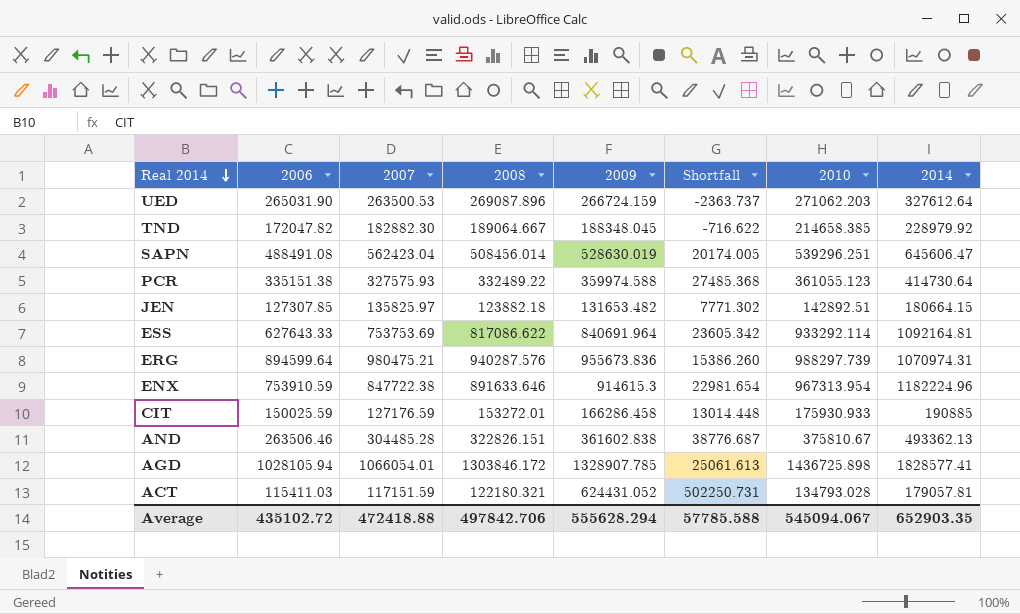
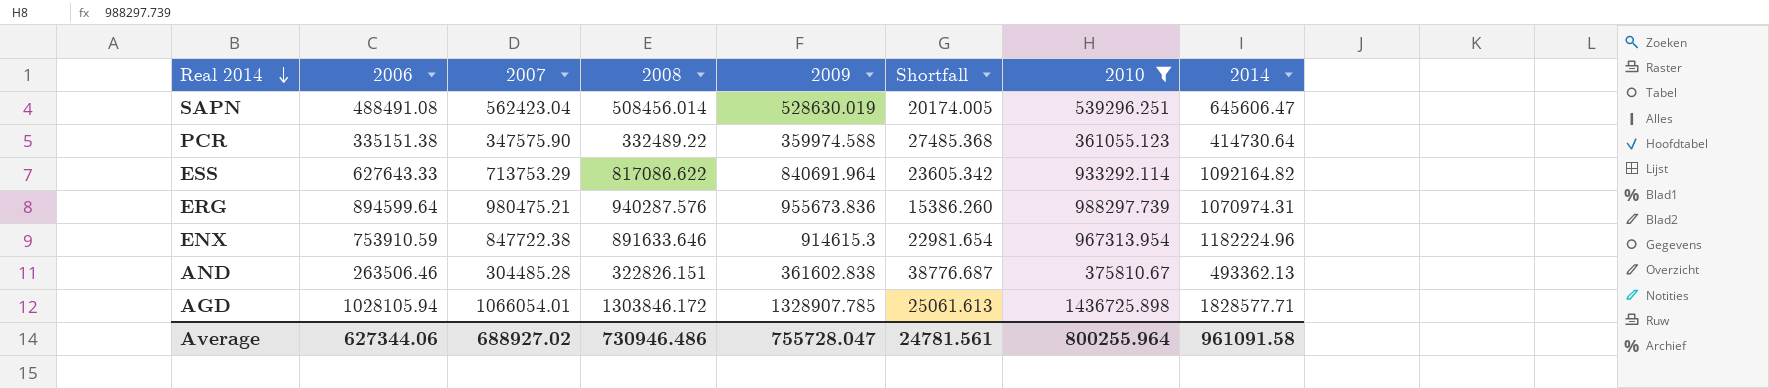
filter: none -> 2010 >= 361055.123
PCR | 2007: 327575.93 -> 347575.90
ESS | 2007: 753753.69 -> 713753.29
ESS | 2014: 1092164.81 -> 1092164.82
AGD | 2014: 1828577.41 -> 1828577.71
Average | 2006: 435102.72 -> 627344.06
Average | 2007: 472418.88 -> 688927.02
Average | 2008: 497842.706 -> 730946.486
Average | 2009: 555628.294 -> 755728.047
Average | Shortfall: 57785.588 -> 24781.561
Average | 2010: 545094.067 -> 800255.964
Average | 2014: 652903.35 -> 961091.58

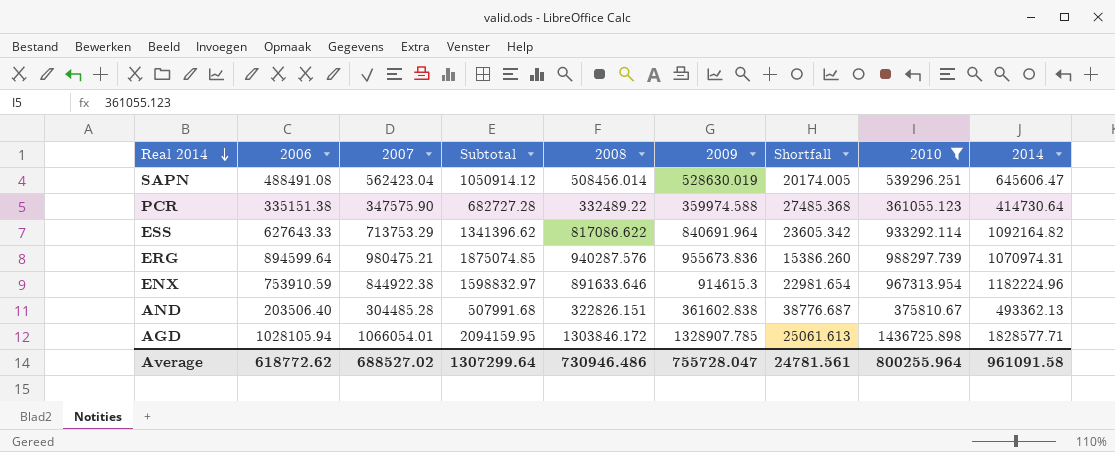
column Subtotal | formula: none -> [2006] + [2007]
ENX | 2007: 847722.38 -> 844922.38
AND | 2006: 263506.46 -> 203506.40
Average | 2006: 627344.06 -> 618772.62
Average | 2007: 688927.02 -> 688527.02

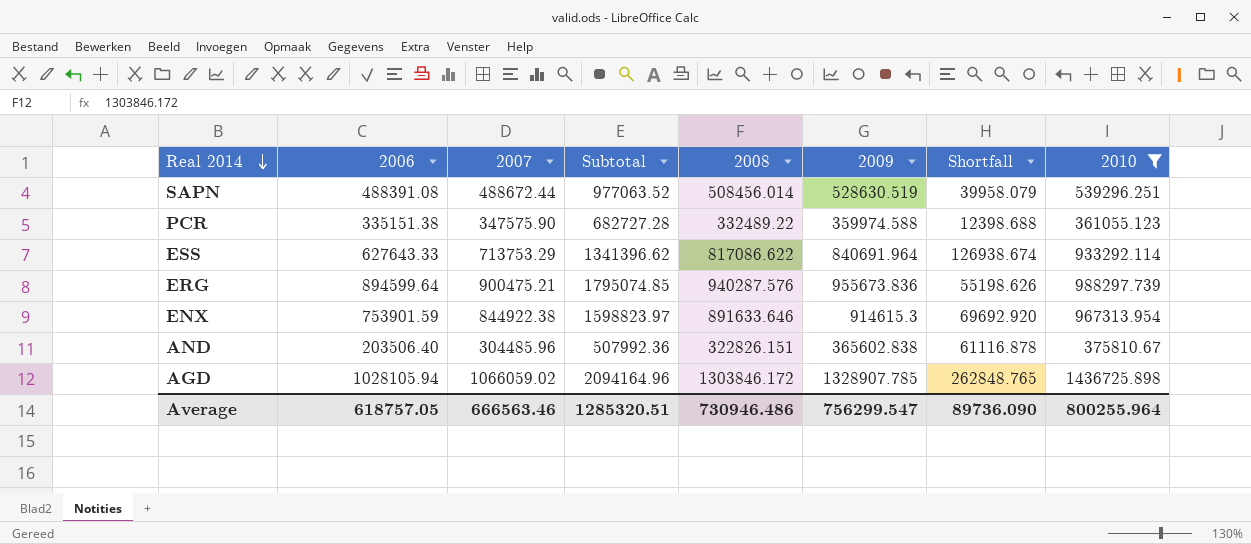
column 2014 | position: 9 -> none
column Shortfall | formula: [2009] - [2008] -> [2009] - [2007]
SAPN | 2006: 488491.08 -> 488391.08
SAPN | 2007: 562423.04 -> 488672.44
SAPN | Subtotal: 1050914.12 -> 977063.52
SAPN | 2009: 528630.019 -> 528630.519
ERG | 2007: 980475.21 -> 900475.21
ERG | Subtotal: 1875074.85 -> 1795074.85
ENX | 2006: 753910.59 -> 753901.59
ENX | Subtotal: 1598832.97 -> 1598823.97
AND | 2007: 304485.28 -> 304485.96
AND | Subtotal: 507991.68 -> 507992.36
AND | 2009: 361602.838 -> 365602.838
AGD | 2007: 1066054.01 -> 1066059.02
AGD | Subtotal: 2094159.95 -> 2094164.96
Average | 2006: 618772.62 -> 618757.05
Average | 2007: 688527.02 -> 666563.46
Average | Subtotal: 1307299.64 -> 1285320.51
Average | 2009: 755728.047 -> 756299.547
Average | Shortfall: 24781.561 -> 89736.090

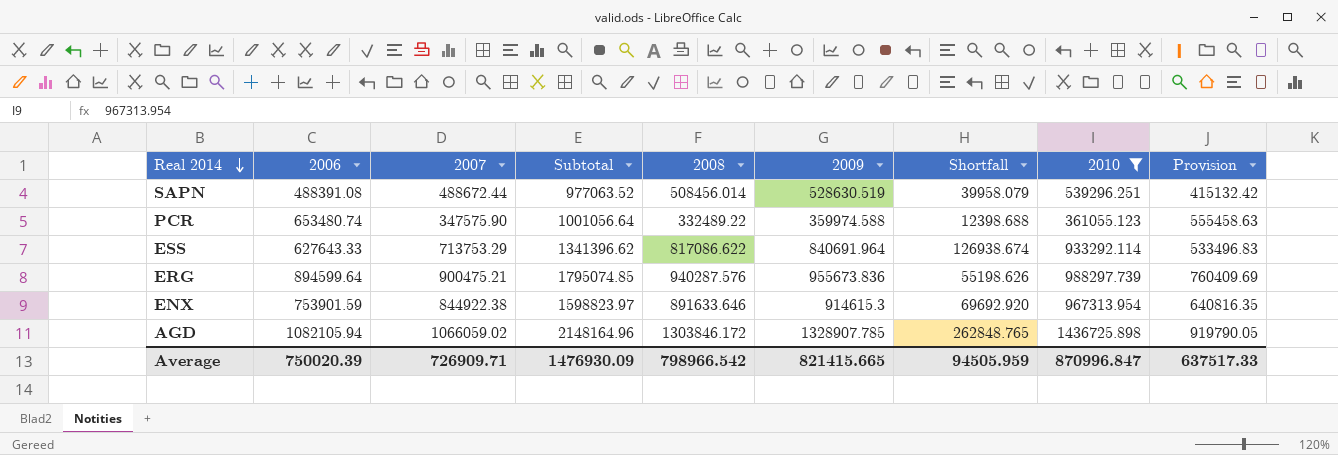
column Provision | formula: none -> [2006] * 0.85
row AND: 203506.40 | 304485.96 | 507992.36 | 322826.151 | 365602.838 | 61116.878 | 375810.67 -> none
PCR | 2006: 335151.38 -> 653480.74
PCR | Subtotal: 682727.28 -> 1001056.64
AGD | 2006: 1028105.94 -> 1082105.94
AGD | Subtotal: 2094164.96 -> 2148164.96
Average | 2006: 618757.05 -> 750020.39
Average | 2007: 666563.46 -> 726909.71
Average | Subtotal: 1285320.51 -> 1476930.09
Average | 2008: 730946.486 -> 798966.542
Average | 2009: 756299.547 -> 821415.665
Average | Shortfall: 89736.090 -> 94505.959
Average | 2010: 800255.964 -> 870996.847

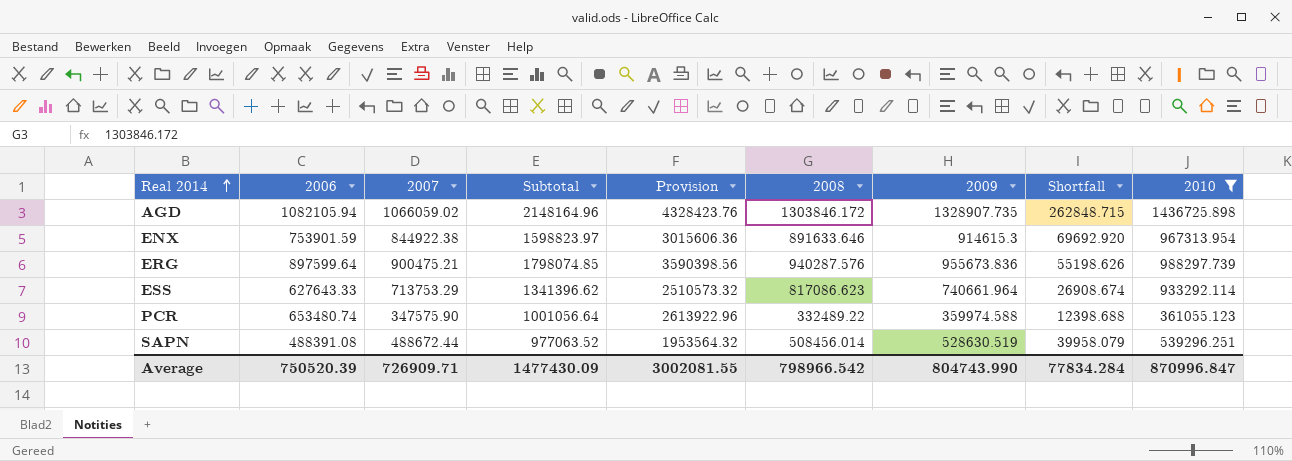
row order: Real 2014 descending -> Real 2014 ascending
column Provision | formula: [2006] * 0.85 -> [2006] * 4
column Provision | position: 9 -> 5
AGD | 2009: 1328907.785 -> 1328907.735
AGD | Shortfall: 262848.765 -> 262848.715
ERG | 2006: 894599.64 -> 897599.64
ERG | Subtotal: 1795074.85 -> 1798074.85
ESS | 2008: 817086.622 -> 817086.623
ESS | 2009: 840691.964 -> 740661.964
ESS | Shortfall: 126938.674 -> 26908.674
Average | 2006: 750020.39 -> 750520.39
Average | Subtotal: 1476930.09 -> 1477430.09
Average | Provision: 637517.33 -> 3002081.55
Average | 2009: 821415.665 -> 804743.990
Average | Shortfall: 94505.959 -> 77834.284

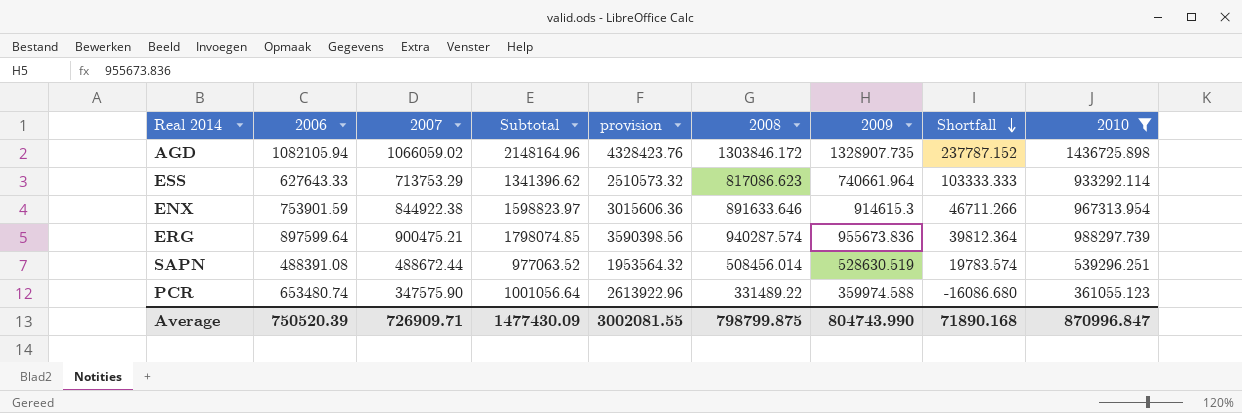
row order: Real 2014 ascending -> Shortfall descending
column name: Provision -> provision
column Shortfall | formula: [2009] - [2007] -> [2008] - [2007]
ERG | 2008: 940287.576 -> 940287.574
PCR | 2008: 332489.22 -> 331489.22
Average | 2008: 798966.542 -> 798799.875
Average | Shortfall: 77834.284 -> 71890.168

